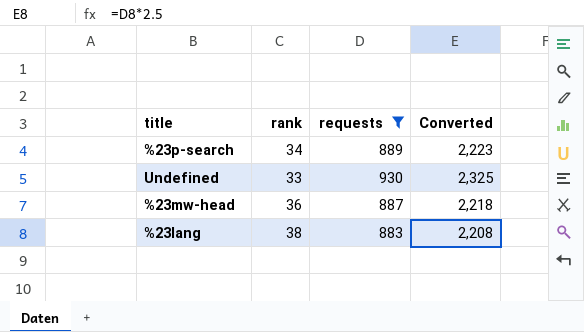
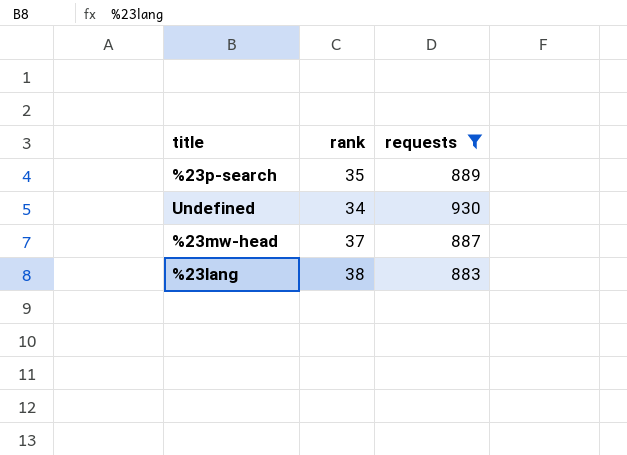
column Converted | formula: [requests] * 2.5 -> none
%23p-search | rank: 34 -> 35
Undefined | rank: 33 -> 34
%23mw-head | rank: 36 -> 37

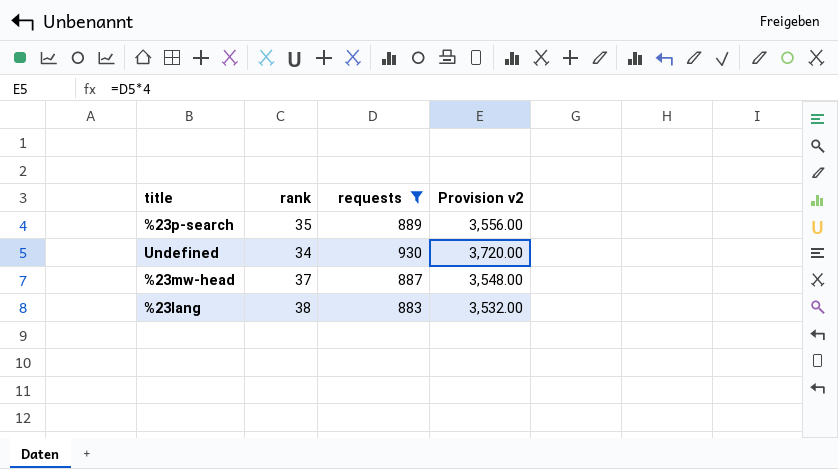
column Provision v2 | formula: none -> [requests] * 4

